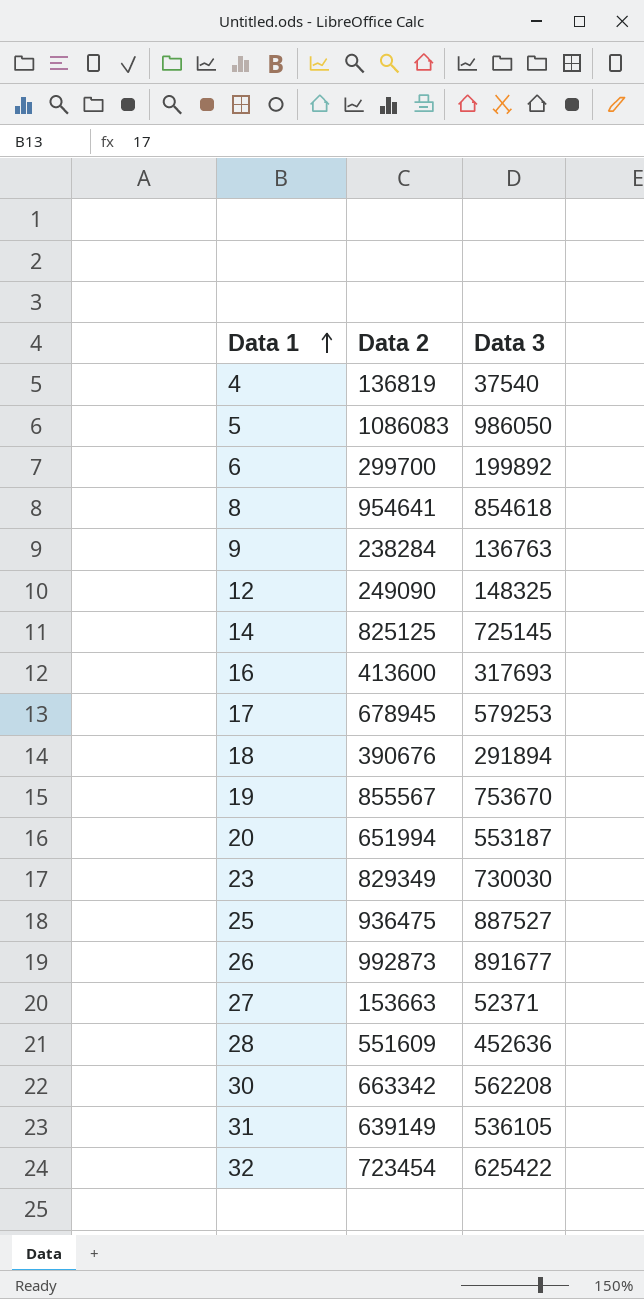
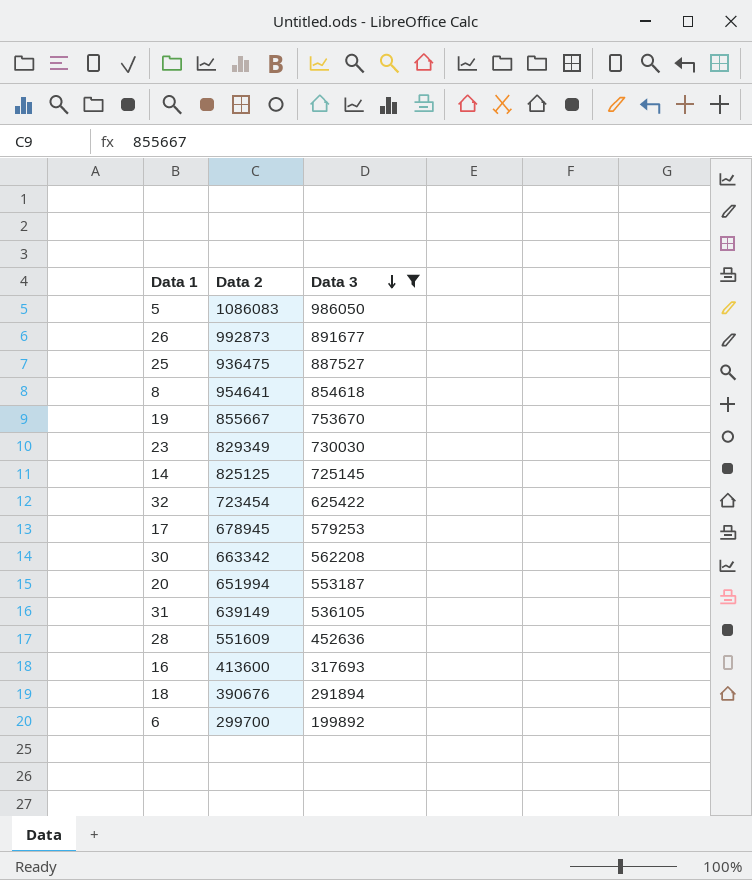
filter: none -> Data 3 >= 199892
row order: Data 1 ascending -> Data 3 descending
19 | Data 2: 855567 -> 855667

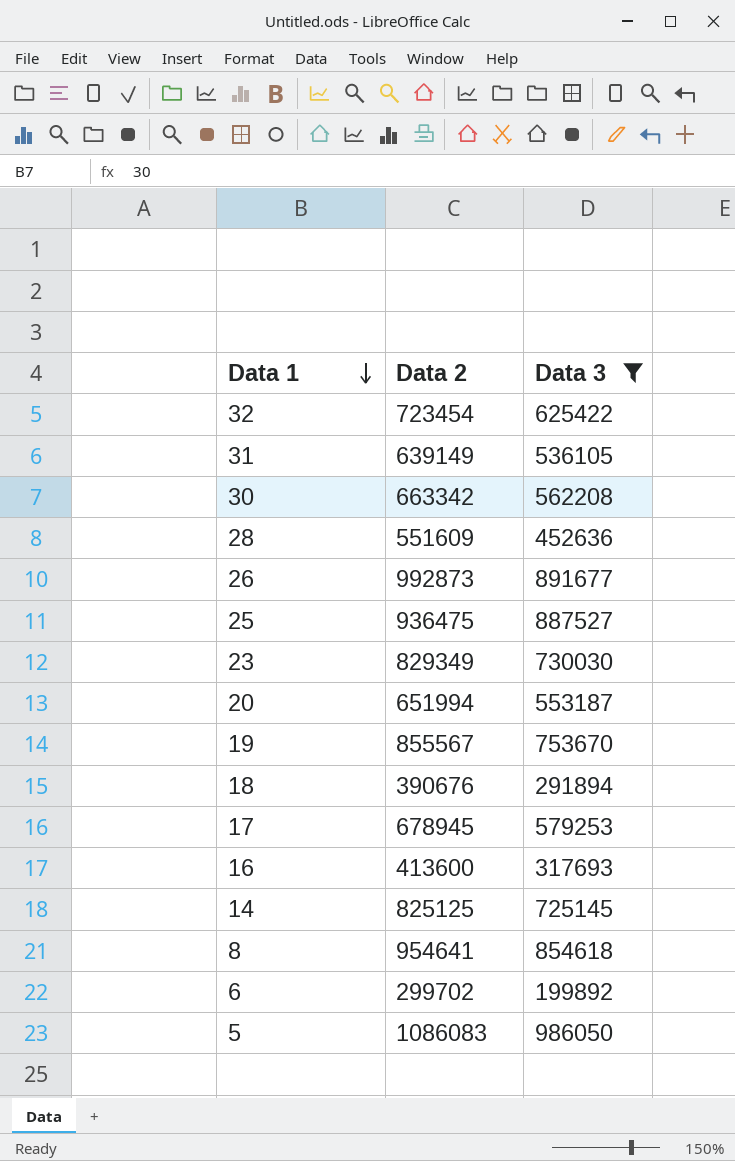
row order: Data 3 descending -> Data 1 descending
19 | Data 2: 855667 -> 855567
6 | Data 2: 299700 -> 299702

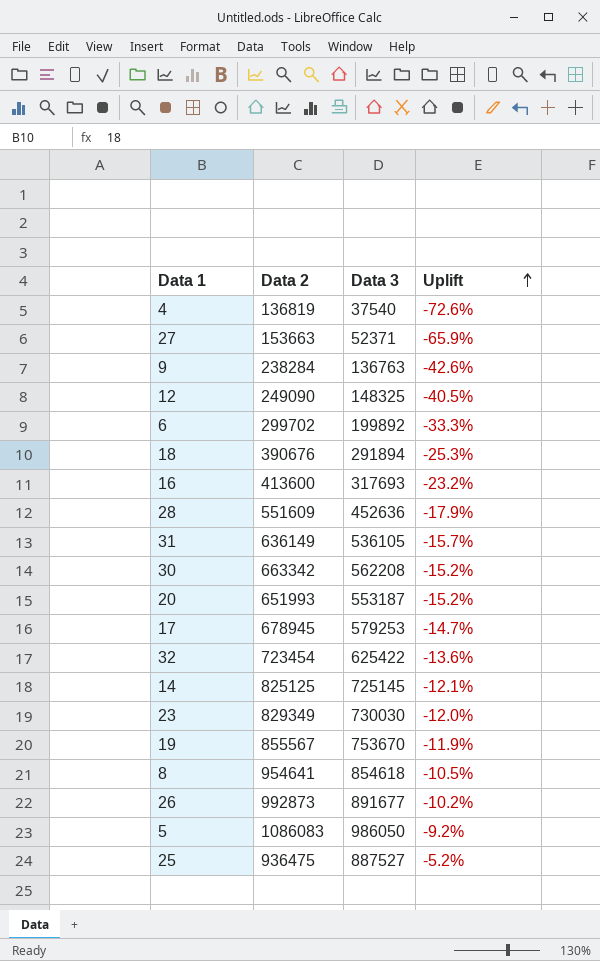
filter: Data 3 >= 199892 -> none
row order: Data 1 descending -> Uplift ascending
column Uplift | formula: none -> ([Data 3] - [Data 2]) / [Data 2]
31 | Data 2: 639149 -> 636149
20 | Data 2: 651994 -> 651993

